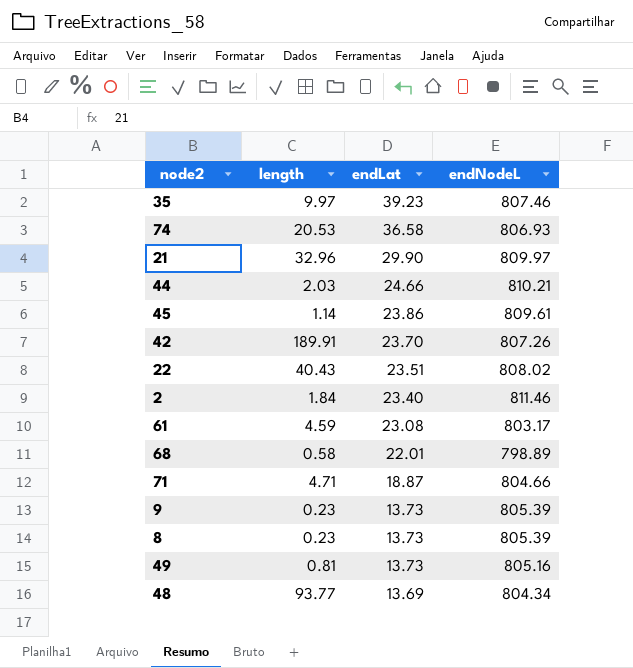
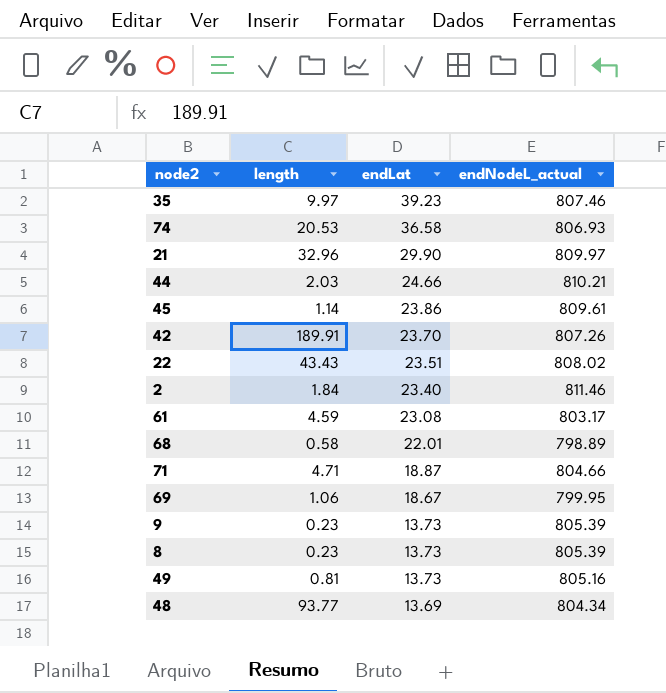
column name: endNodeL -> endNodeL_actual
22 | length: 40.43 -> 43.43
row 69: none -> 1.06 | 18.67 | 799.95

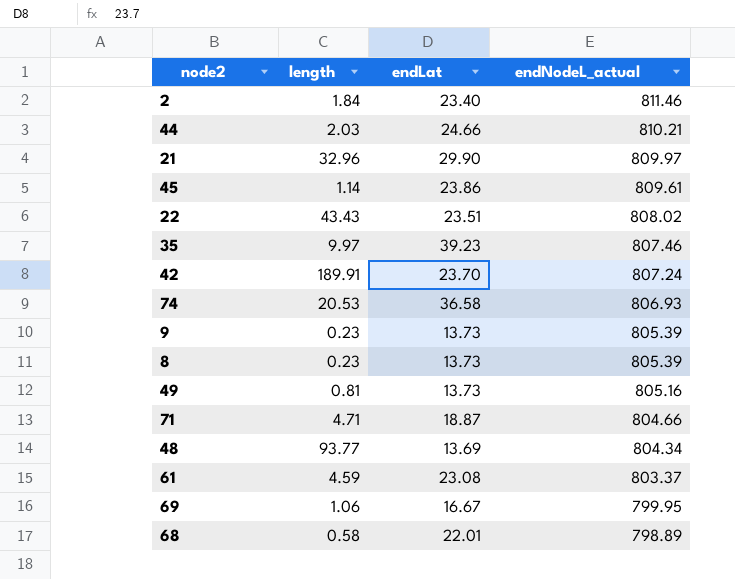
row order: endLat descending -> endNodeL_actual descending
42 | endNodeL_actual: 807.26 -> 807.24
61 | endNodeL_actual: 803.17 -> 803.37
69 | endLat: 18.67 -> 16.67

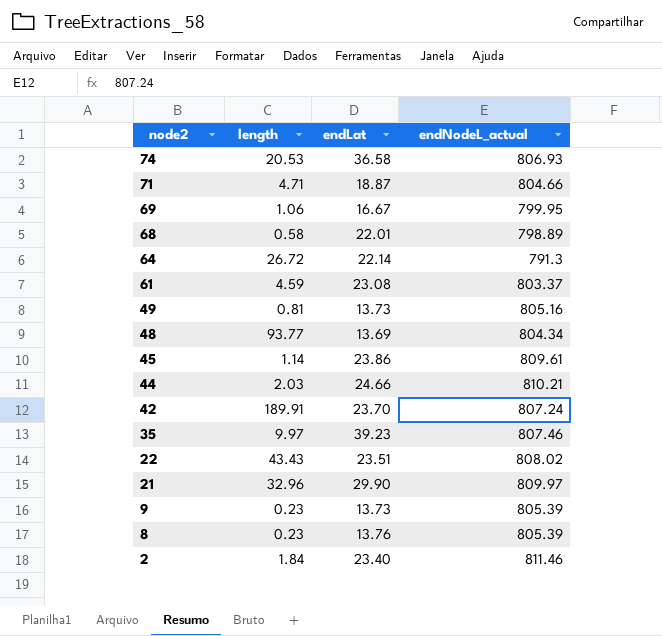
row order: endNodeL_actual descending -> node2 descending
row 64: none -> 26.72 | 22.14 | 791.3
8 | endLat: 13.73 -> 13.76

